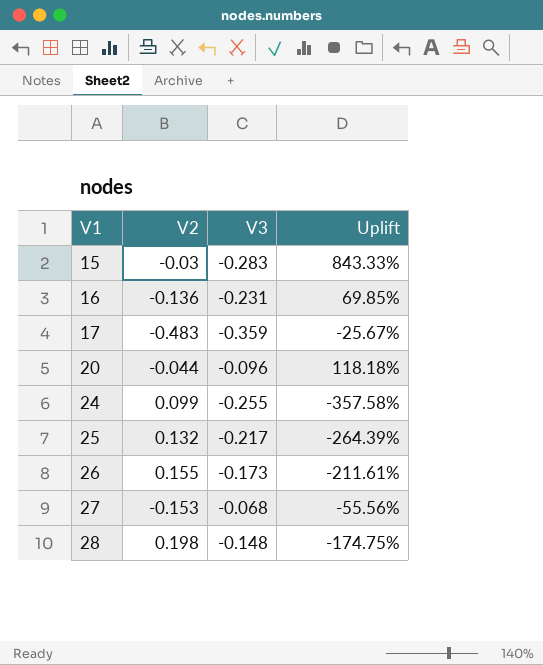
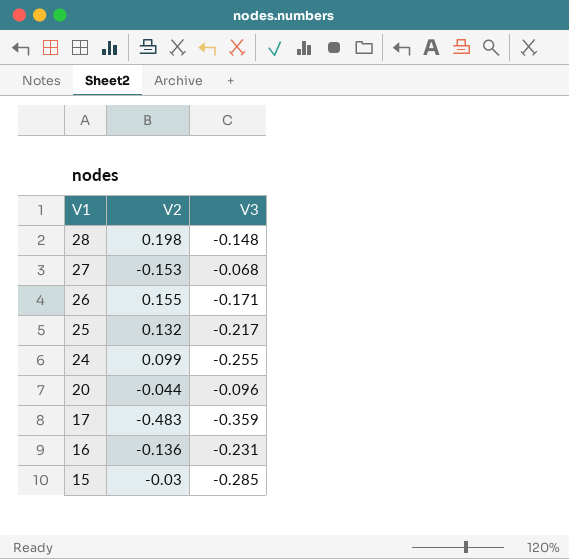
row order: V1 ascending -> V1 descending
column Uplift | formula: ([V3] - [V2]) / [V2] -> none
26 | V3: -0.173 -> -0.171
15 | V3: -0.283 -> -0.285

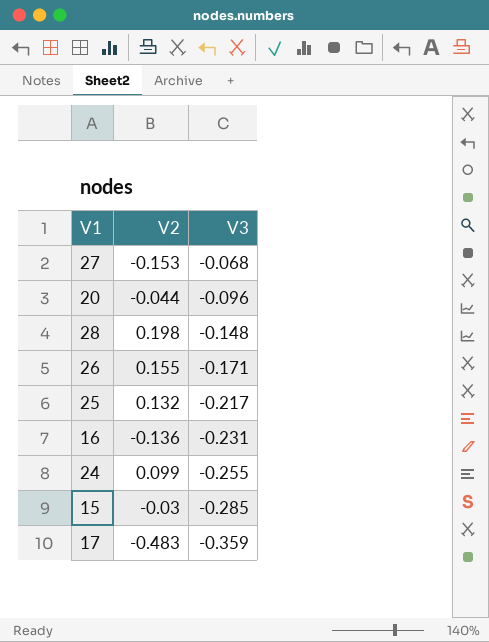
row order: V1 descending -> V3 descending

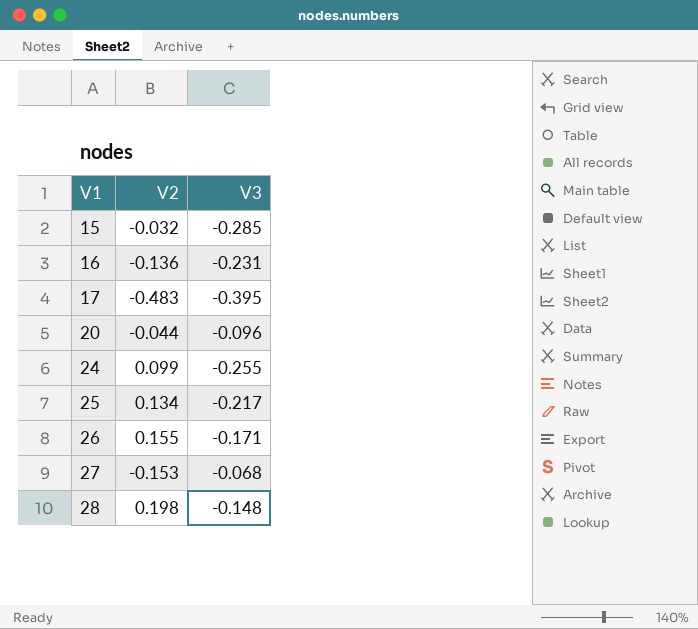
row order: V3 descending -> V1 ascending
15 | V2: -0.03 -> -0.032
17 | V3: -0.359 -> -0.395
25 | V2: 0.132 -> 0.134

